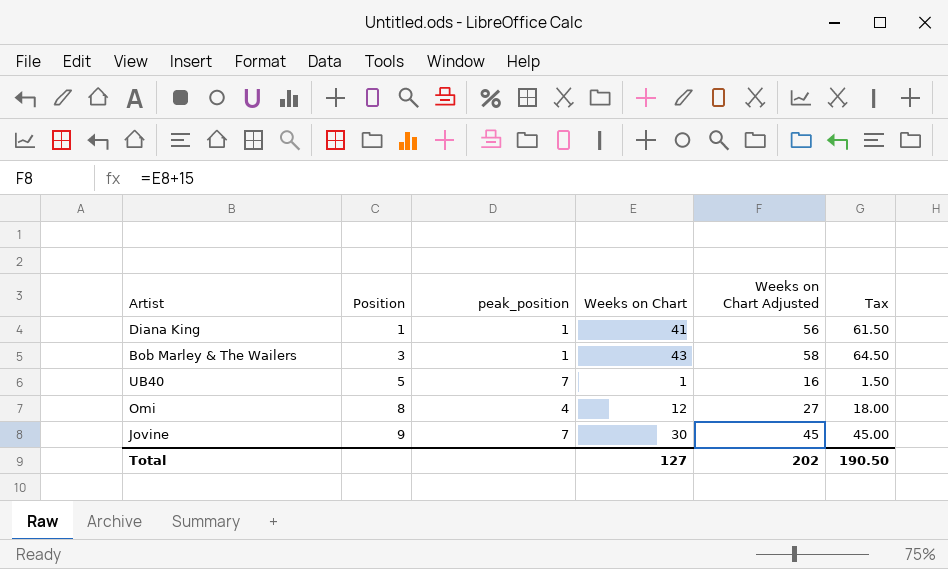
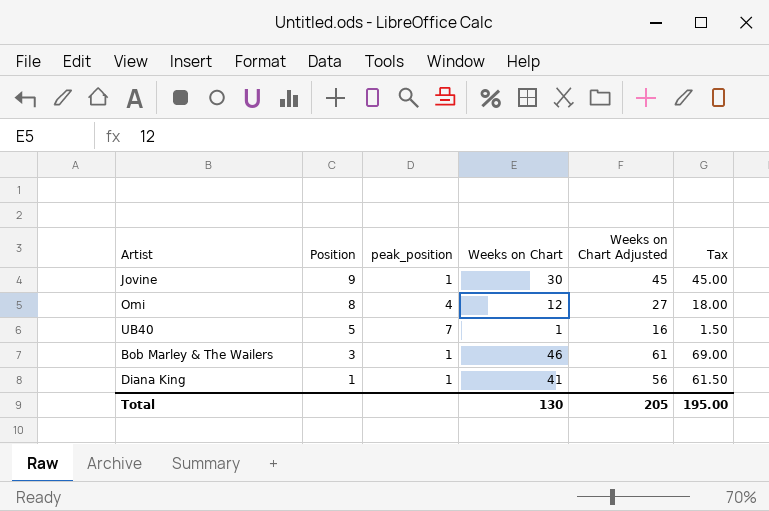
row order: Position ascending -> Position descending
Jovine | peak_position: 7 -> 1
Bob Marley & The Wailers | Weeks on Chart: 43 -> 46
Bob Marley & The Wailers | Weeks on Chart Adjusted: 58 -> 61
Bob Marley & The Wailers | Tax: 64.50 -> 69.00
Total | Weeks on Chart: 127 -> 130
Total | Weeks on Chart Adjusted: 202 -> 205
Total | Tax: 190.50 -> 195.00

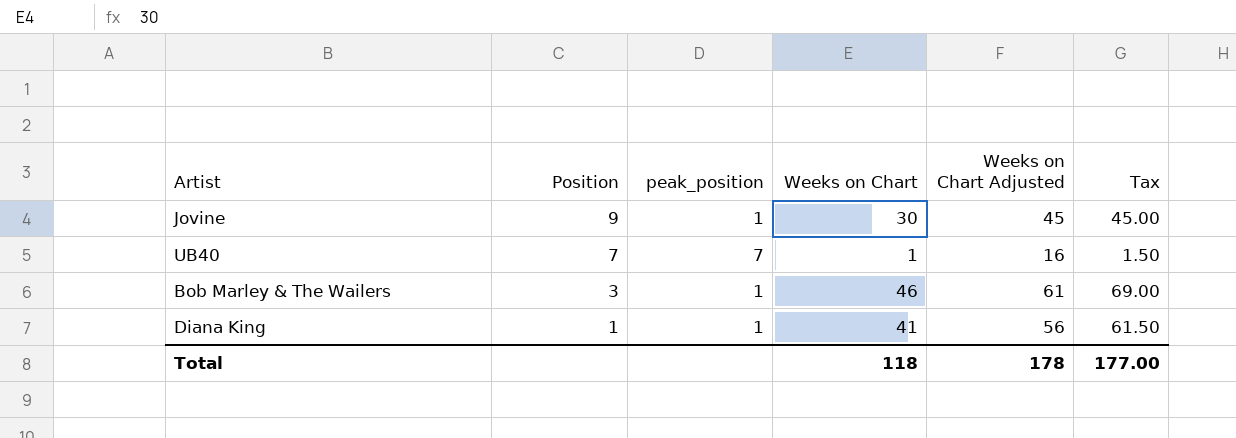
row Omi: 8 | 4 | 12 | 27 | 18.00 -> none
UB40 | Position: 5 -> 7
Total | Weeks on Chart: 130 -> 118
Total | Weeks on Chart Adjusted: 205 -> 178
Total | Tax: 195.00 -> 177.00

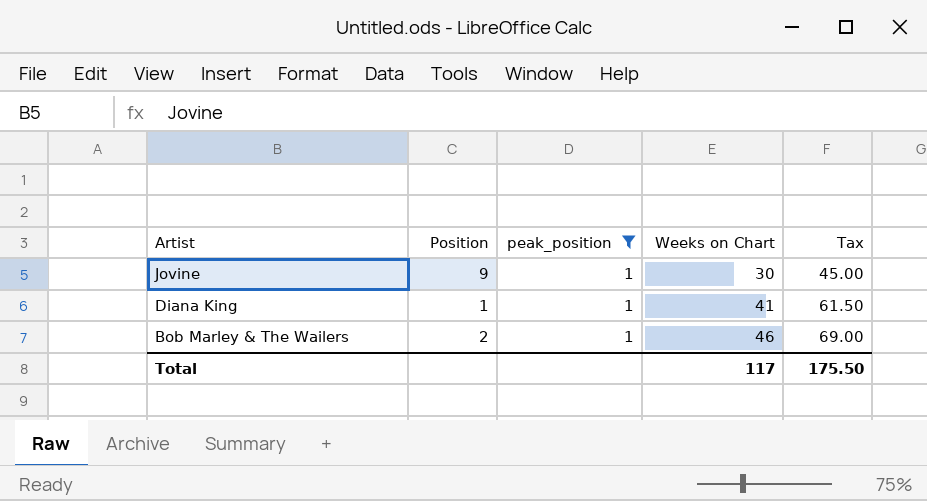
filter: none -> peak_position = 1
row order: Position descending -> Artist descending
column Weeks on Chart Adjusted | formula: [Weeks on Chart] + 15 -> none
Bob Marley & The Wailers | Position: 3 -> 2
Total | Weeks on Chart: 118 -> 117
Total | Tax: 177.00 -> 175.50

